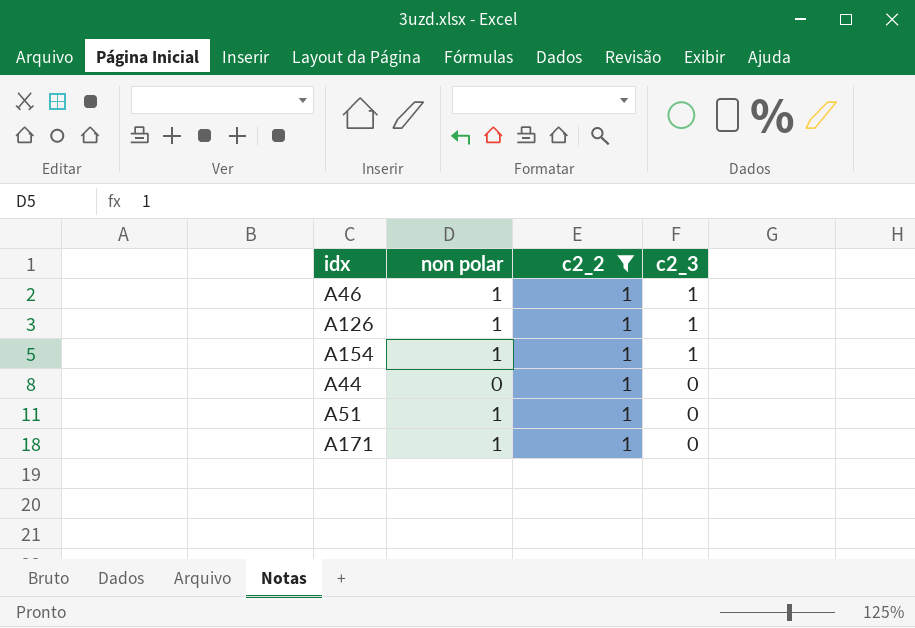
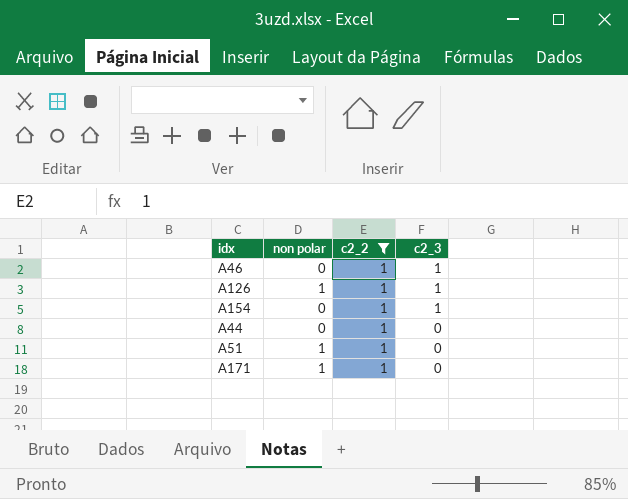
A46 | non polar: 1 -> 0
A154 | non polar: 1 -> 0

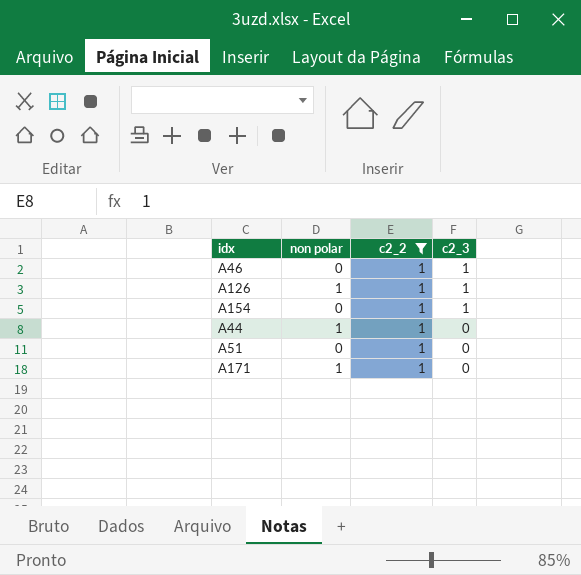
A44 | non polar: 0 -> 1
A51 | non polar: 1 -> 0

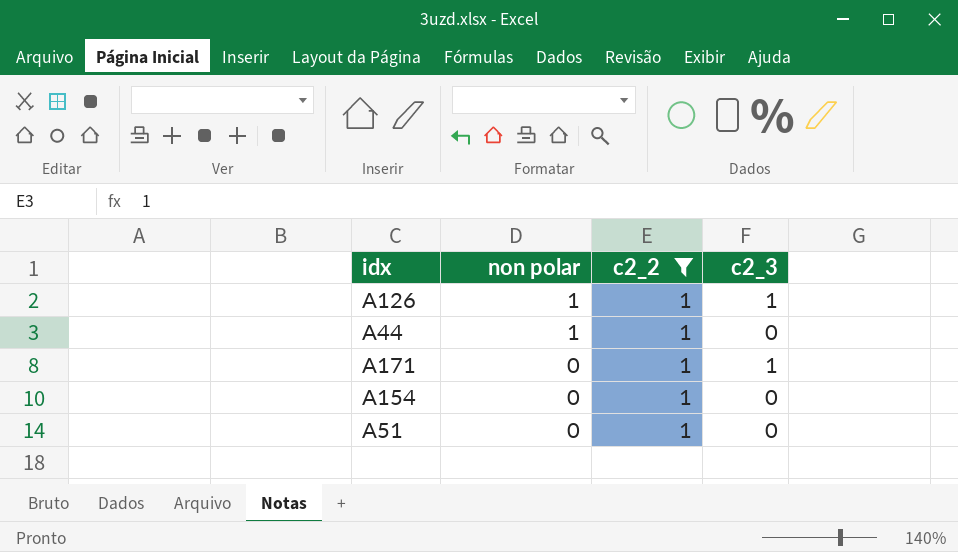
row order: c2_3 descending -> non polar descending
row A46: 0 | 1 | 1 -> none
A171 | non polar: 1 -> 0
A171 | c2_3: 0 -> 1
A154 | c2_3: 1 -> 0

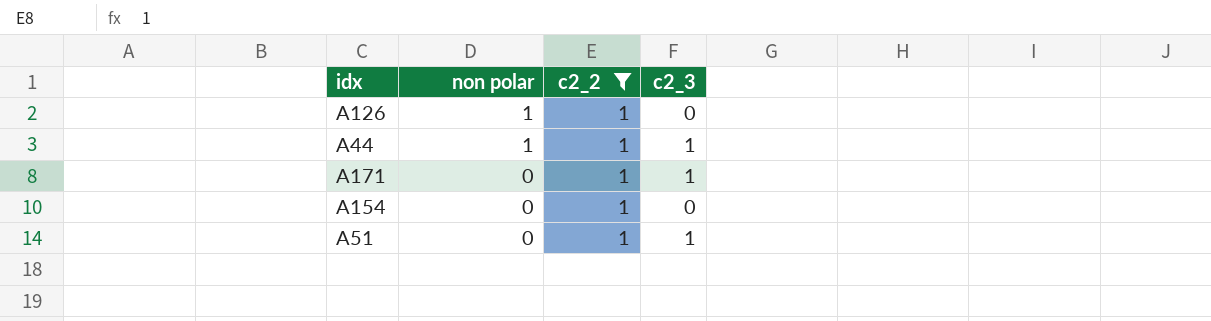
A126 | c2_3: 1 -> 0
A44 | c2_3: 0 -> 1
A51 | c2_3: 0 -> 1

